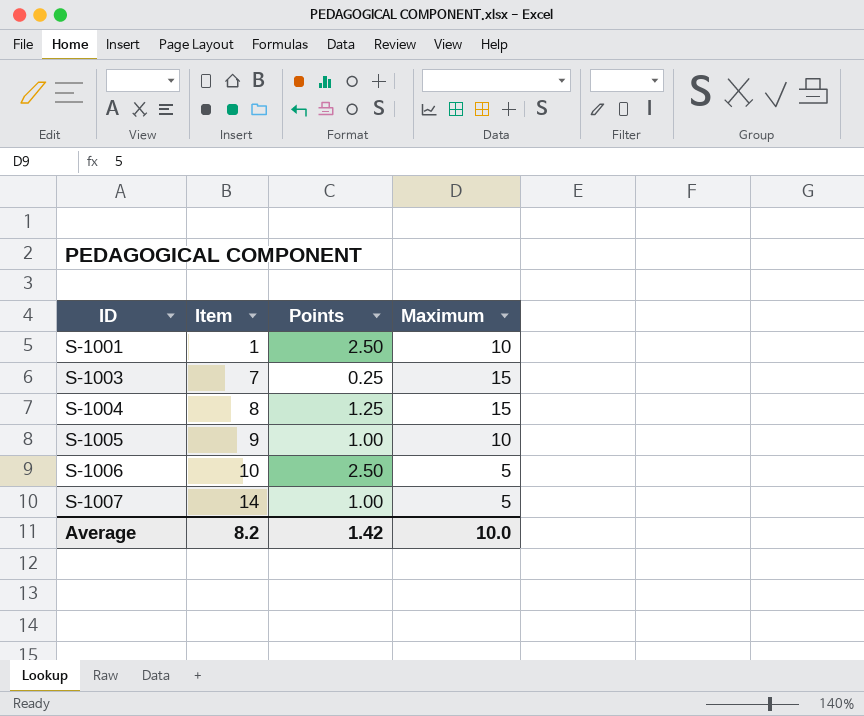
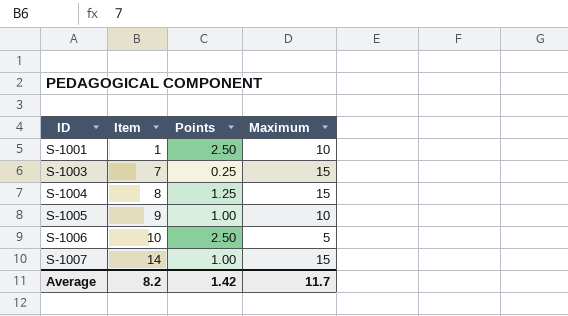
S-1007 | Maximum: 5 -> 15
Average | Maximum: 10.0 -> 11.7

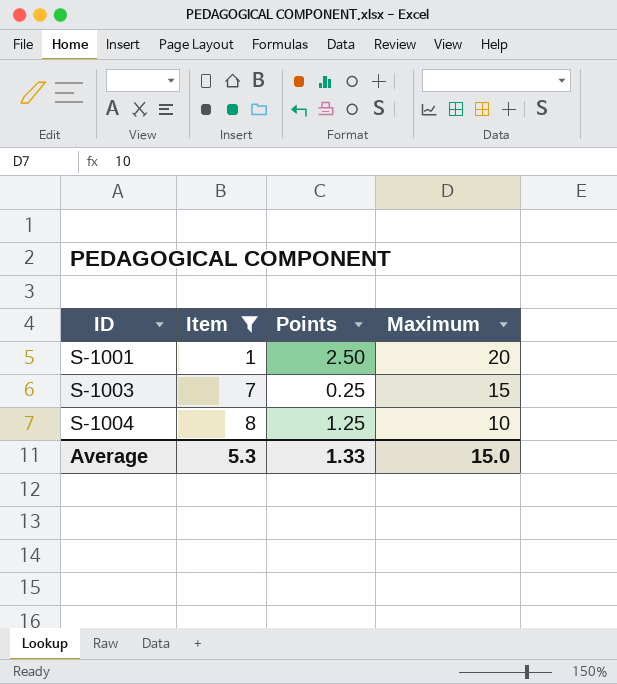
filter: none -> Item <= 8
S-1001 | Maximum: 10 -> 20
S-1004 | Maximum: 15 -> 10
Average | Item: 8.2 -> 5.3
Average | Points: 1.42 -> 1.33
Average | Maximum: 11.7 -> 15.0

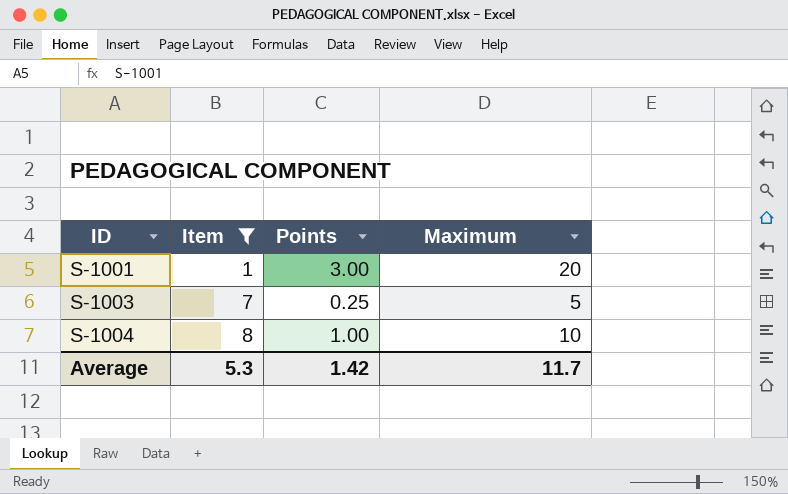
S-1001 | Points: 2.50 -> 3.00
S-1003 | Maximum: 15 -> 5
S-1004 | Points: 1.25 -> 1.00
Average | Points: 1.33 -> 1.42
Average | Maximum: 15.0 -> 11.7

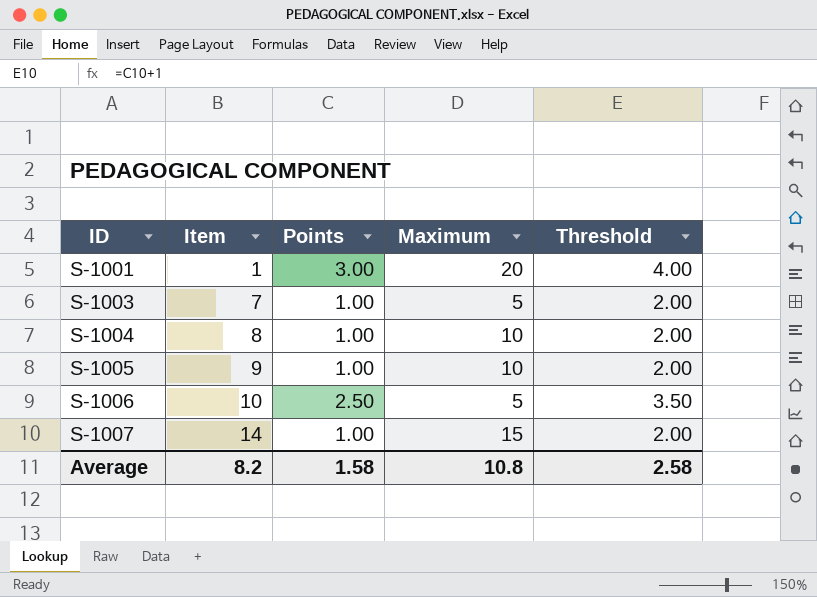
filter: Item <= 8 -> none
column Threshold | formula: none -> [Points] + 1
S-1003 | Points: 0.25 -> 1.00
Average | Item: 5.3 -> 8.2
Average | Points: 1.42 -> 1.58
Average | Maximum: 11.7 -> 10.8

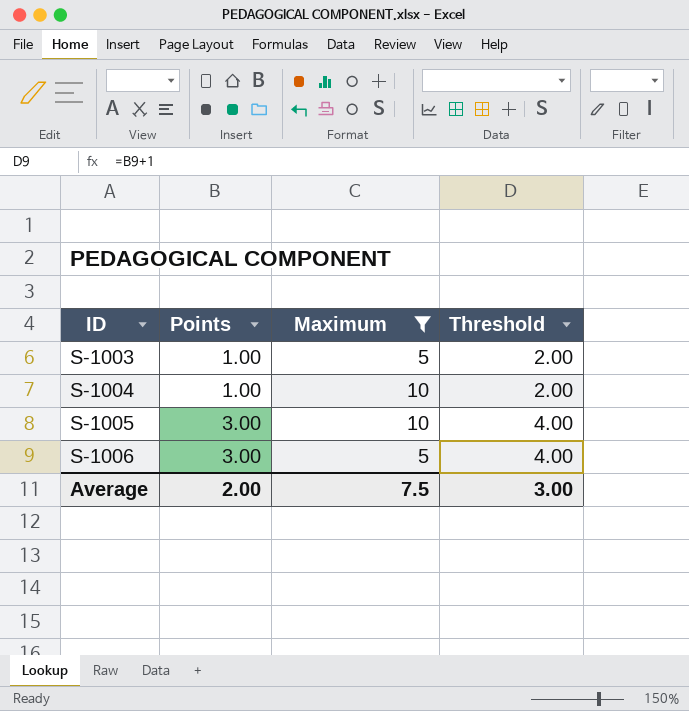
filter: none -> Maximum <= 10
column Item | position: 2 -> none
S-1005 | Points: 1.00 -> 3.00
S-1005 | Threshold: 2.00 -> 4.00
S-1006 | Points: 2.50 -> 3.00
S-1006 | Threshold: 3.50 -> 4.00
Average | Points: 1.58 -> 2.00
Average | Maximum: 10.8 -> 7.5
Average | Threshold: 2.58 -> 3.00

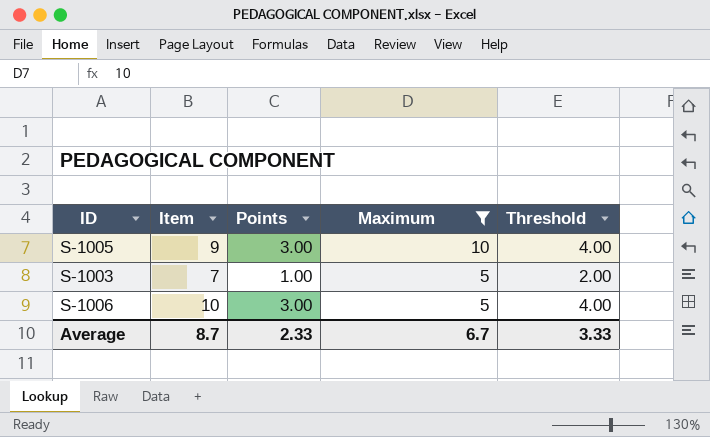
row order: ID ascending -> Maximum descending
column Item | position: none -> 2
row S-1004: 1.00 | 10 | 2.00 -> none
Average | Points: 2.00 -> 2.33
Average | Maximum: 7.5 -> 6.7
Average | Threshold: 3.00 -> 3.33

